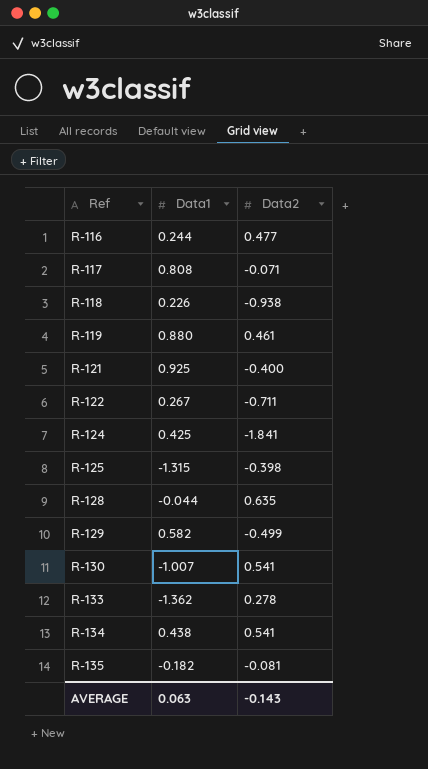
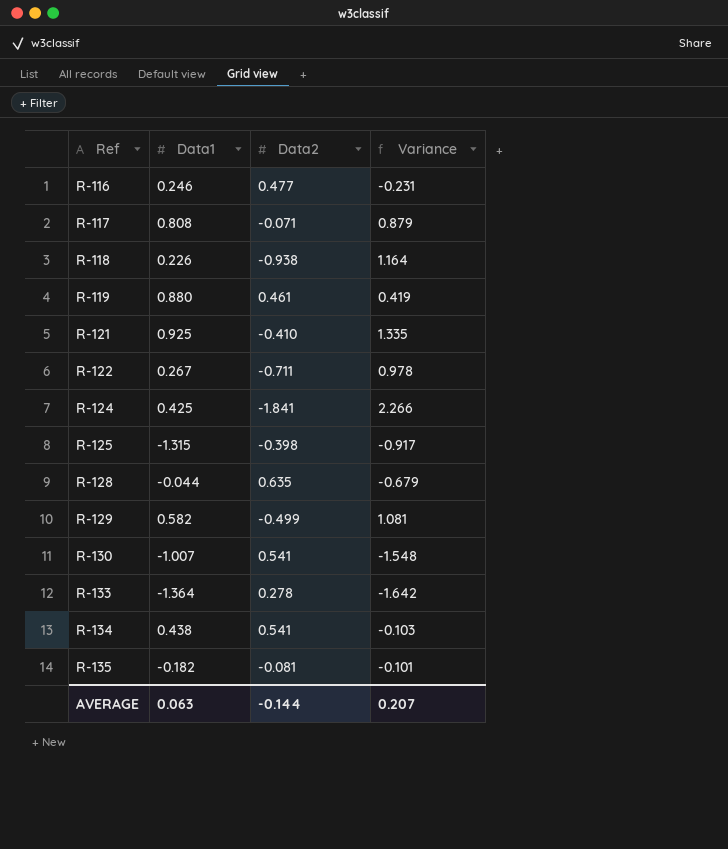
column Variance | formula: none -> [Data1] - [Data2]
R-116 | Data1: 0.244 -> 0.246
R-121 | Data2: -0.400 -> -0.410
R-133 | Data1: -1.362 -> -1.364
AVERAGE | Data2: -0.143 -> -0.144

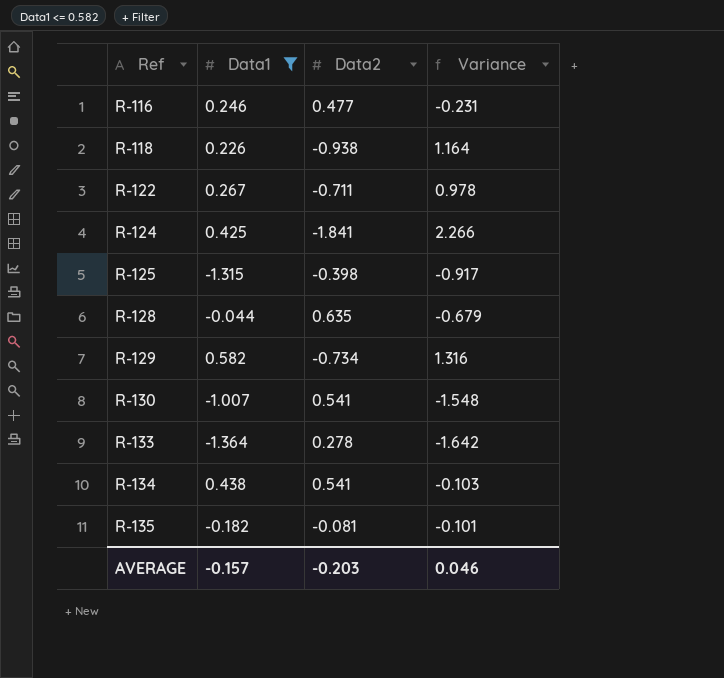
filter: none -> Data1 <= 0.582
R-129 | Data2: -0.499 -> -0.734
R-129 | Variance: 1.081 -> 1.316
AVERAGE | Data1: 0.063 -> -0.157
AVERAGE | Data2: -0.144 -> -0.203
AVERAGE | Variance: 0.207 -> 0.046

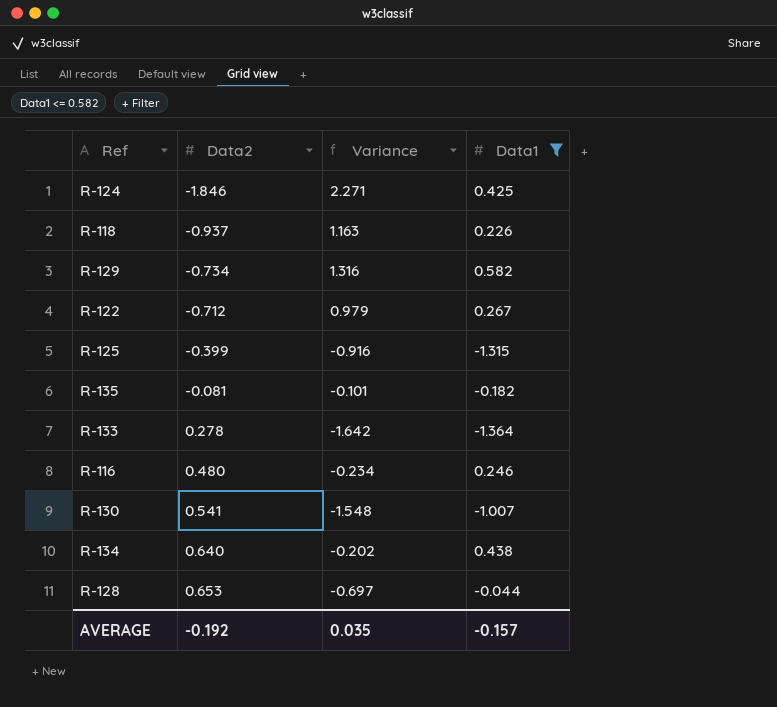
row order: Ref ascending -> Data2 ascending
column Data1 | position: 2 -> 4
R-124 | Data2: -1.841 -> -1.846
R-124 | Variance: 2.266 -> 2.271
R-118 | Data2: -0.938 -> -0.937
R-118 | Variance: 1.164 -> 1.163
R-122 | Data2: -0.711 -> -0.712
R-122 | Variance: 0.978 -> 0.979
R-125 | Data2: -0.398 -> -0.399
R-125 | Variance: -0.917 -> -0.916
R-116 | Data2: 0.477 -> 0.480
R-116 | Variance: -0.231 -> -0.234
R-134 | Data2: 0.541 -> 0.640
R-134 | Variance: -0.103 -> -0.202
R-128 | Data2: 0.635 -> 0.653
R-128 | Variance: -0.679 -> -0.697
AVERAGE | Data2: -0.203 -> -0.192
AVERAGE | Variance: 0.046 -> 0.035

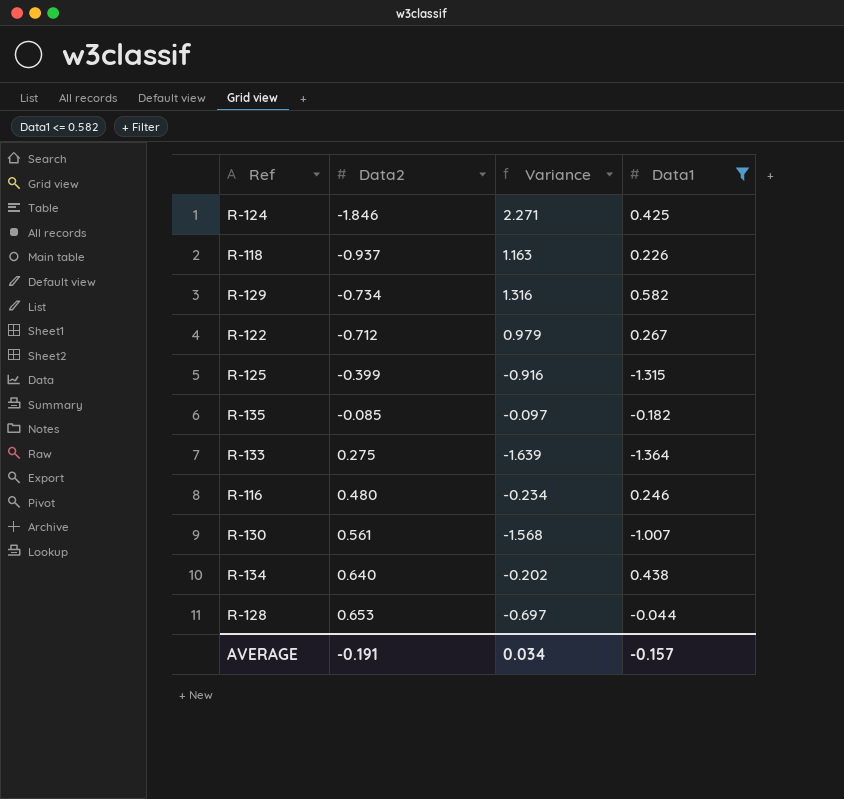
R-135 | Data2: -0.081 -> -0.085
R-135 | Variance: -0.101 -> -0.097
R-133 | Data2: 0.278 -> 0.275
R-133 | Variance: -1.642 -> -1.639
R-130 | Data2: 0.541 -> 0.561
R-130 | Variance: -1.548 -> -1.568
AVERAGE | Data2: -0.192 -> -0.191
AVERAGE | Variance: 0.035 -> 0.034

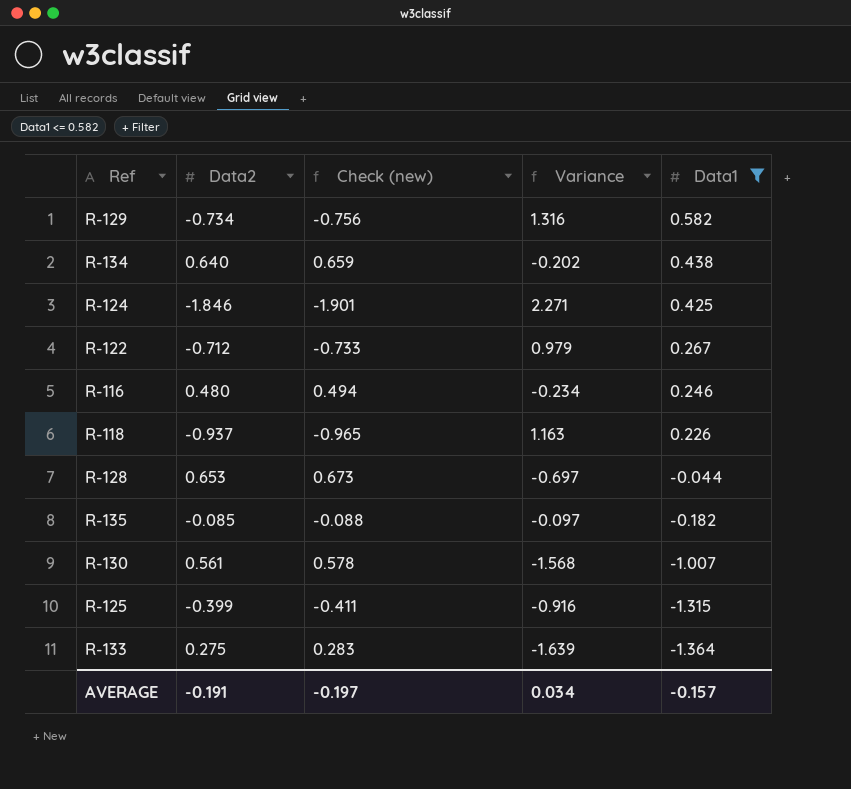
row order: Data2 ascending -> Data1 descending
column Check (new) | formula: none -> [Data2] * 1.03

